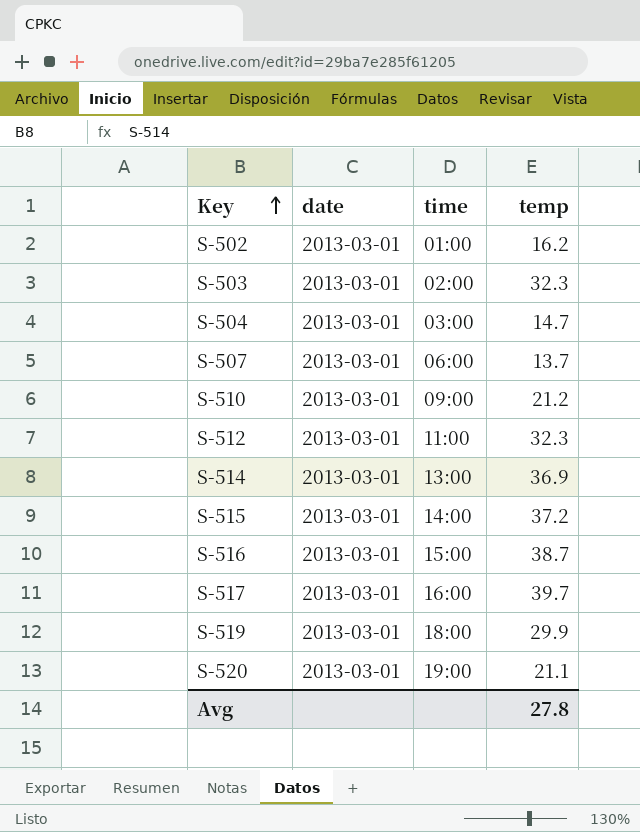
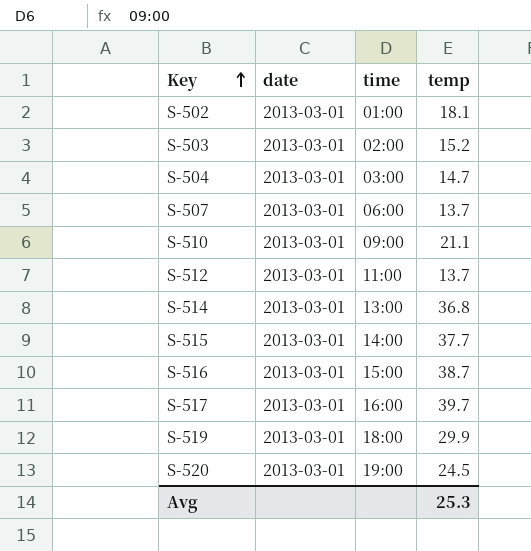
S-502 | temp: 16.2 -> 18.1
S-503 | temp: 32.3 -> 15.2
S-510 | temp: 21.2 -> 21.1
S-512 | temp: 32.3 -> 13.7
S-514 | temp: 36.9 -> 36.8
S-515 | temp: 37.2 -> 37.7
S-520 | temp: 21.1 -> 24.5
Avg | temp: 27.8 -> 25.3

